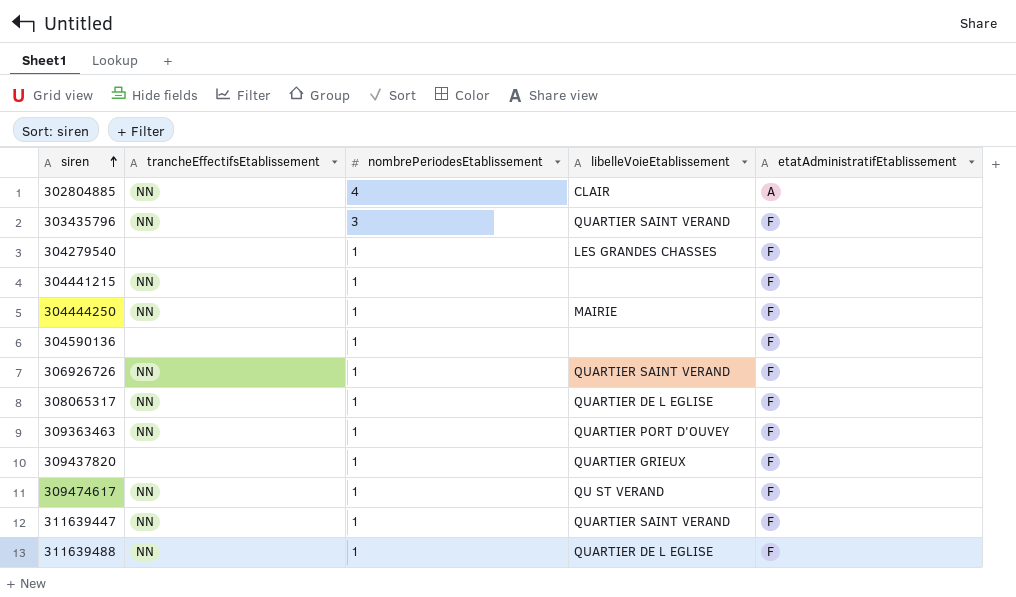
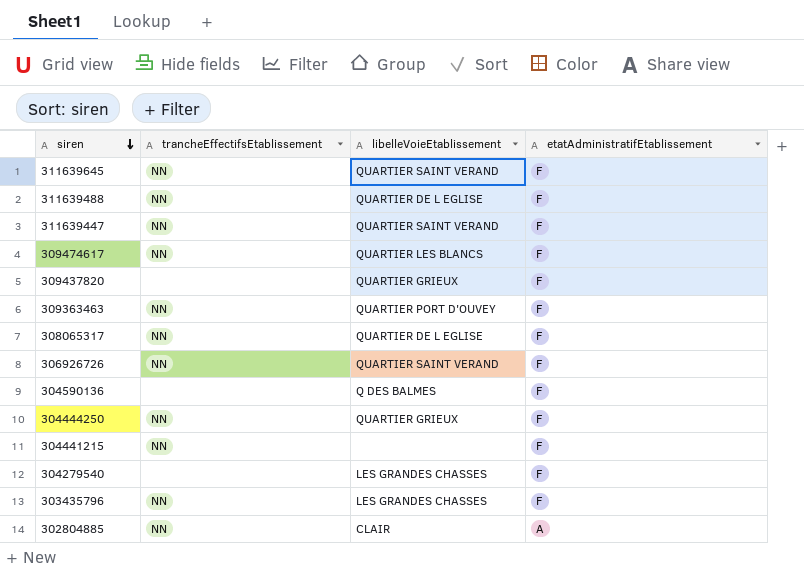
row order: siren ascending -> siren descending
column nombrePeriodesEtablissement | position: 3 -> none
row 311639645: none -> NN | QUARTIER SAINT VERAND | F
309474617 | libelleVoieEtablissement: QU ST VERAND -> QUARTIER LES BLANCS
304590136 | libelleVoieEtablissement: none -> Q DES BALMES
304444250 | libelleVoieEtablissement: MAIRIE -> QUARTIER GRIEUX
303435796 | libelleVoieEtablissement: QUARTIER SAINT VERAND -> LES GRANDES CHASSES

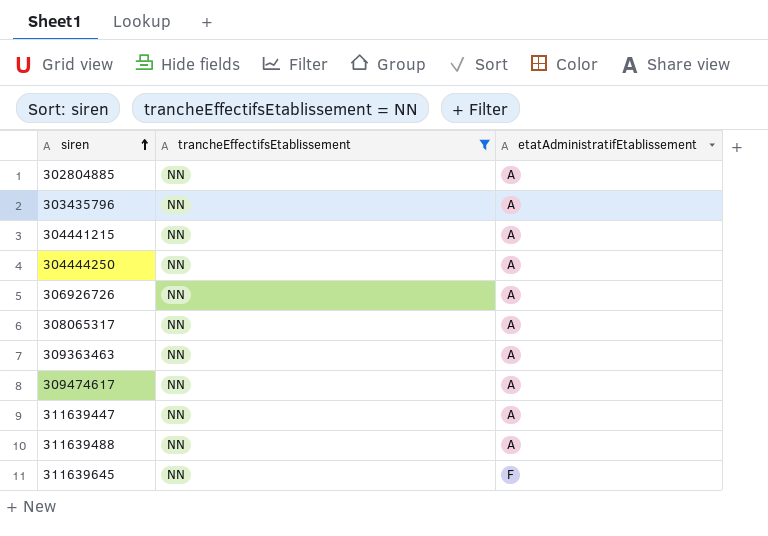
filter: none -> trancheEffectifsEtablissement = NN
row order: siren descending -> siren ascending
column libelleVoieEtablissement | position: 3 -> none
303435796 | etatAdministratifEtablissement: F -> A
304441215 | etatAdministratifEtablissement: F -> A
304444250 | etatAdministratifEtablissement: F -> A
306926726 | etatAdministratifEtablissement: F -> A
308065317 | etatAdministratifEtablissement: F -> A
309363463 | etatAdministratifEtablissement: F -> A
309474617 | etatAdministratifEtablissement: F -> A
311639447 | etatAdministratifEtablissement: F -> A
311639488 | etatAdministratifEtablissement: F -> A

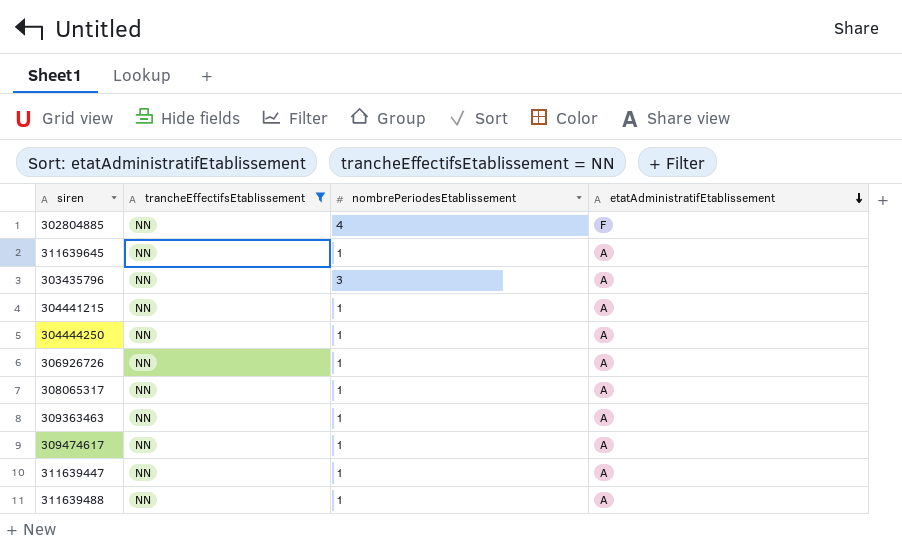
row order: siren ascending -> etatAdministratifEtablissement descending
column nombrePeriodesEtablissement | position: none -> 3
302804885 | etatAdministratifEtablissement: A -> F
311639645 | etatAdministratifEtablissement: F -> A

